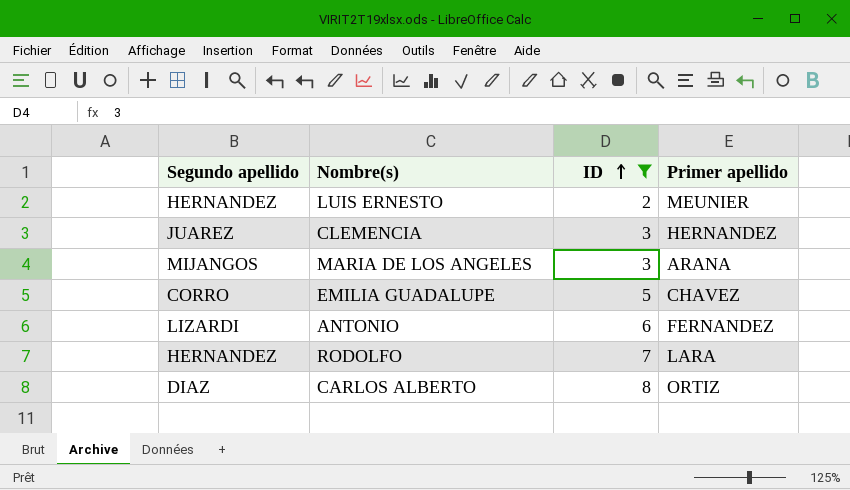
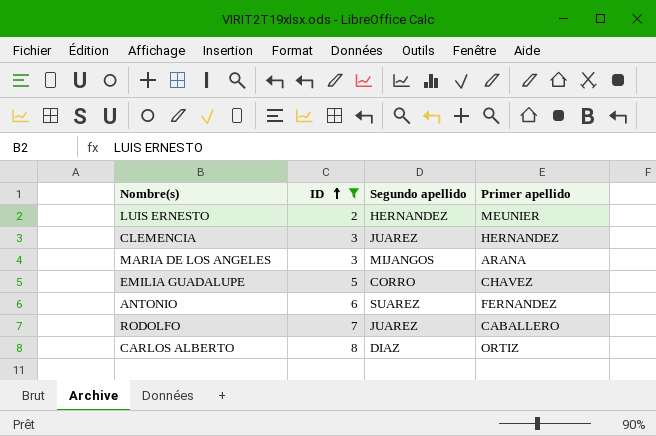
column Segundo apellido | position: 1 -> 3
ANTONIO | Segundo apellido: LIZARDI -> SUAREZ
RODOLFO | Segundo apellido: HERNANDEZ -> JUAREZ
RODOLFO | Primer apellido: LARA -> CABALLERO

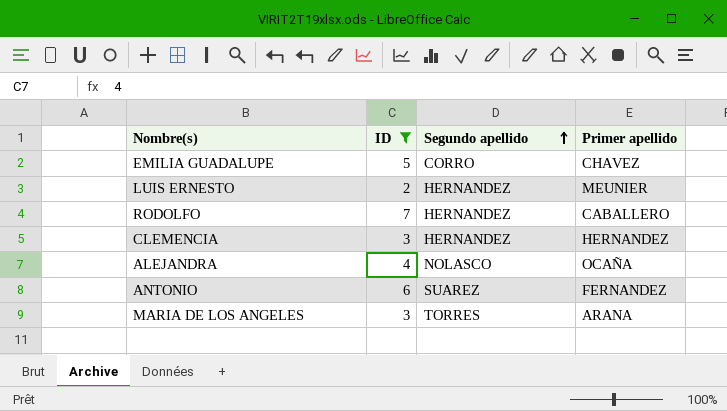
row order: ID ascending -> Segundo apellido ascending
row CARLOS ALBERTO: 8 | DIAZ | ORTIZ -> none
RODOLFO | Segundo apellido: JUAREZ -> HERNANDEZ
CLEMENCIA | Segundo apellido: JUAREZ -> HERNANDEZ
row ALEJANDRA: none -> 4 | NOLASCO | OCAÑA
MARIA DE LOS ANGELES | Segundo apellido: MIJANGOS -> TORRES

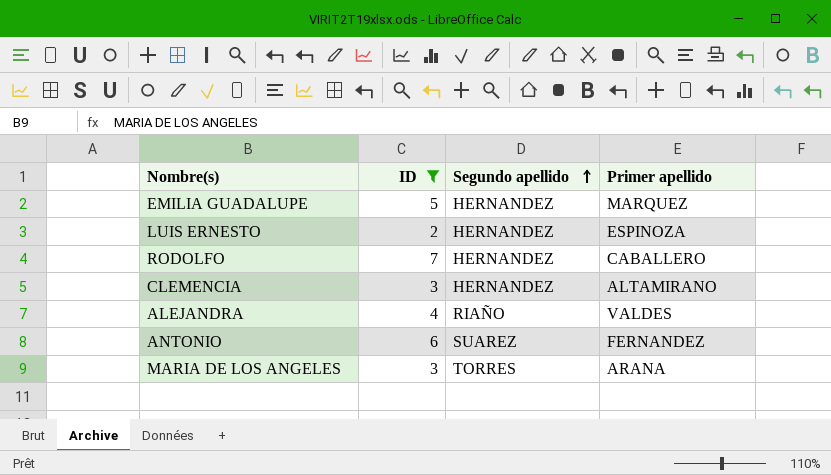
EMILIA GUADALUPE | Segundo apellido: CORRO -> HERNANDEZ
EMILIA GUADALUPE | Primer apellido: CHAVEZ -> MARQUEZ
LUIS ERNESTO | Primer apellido: MEUNIER -> ESPINOZA
CLEMENCIA | Primer apellido: HERNANDEZ -> ALTAMIRANO
ALEJANDRA | Segundo apellido: NOLASCO -> RIAÑO
ALEJANDRA | Primer apellido: OCAÑA -> VALDES

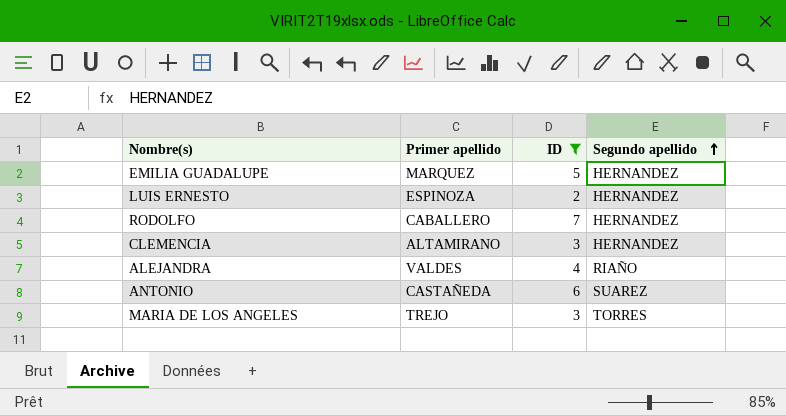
column Primer apellido | position: 4 -> 2
ANTONIO | Primer apellido: FERNANDEZ -> CASTAÑEDA
MARIA DE LOS ANGELES | Primer apellido: ARANA -> TREJO

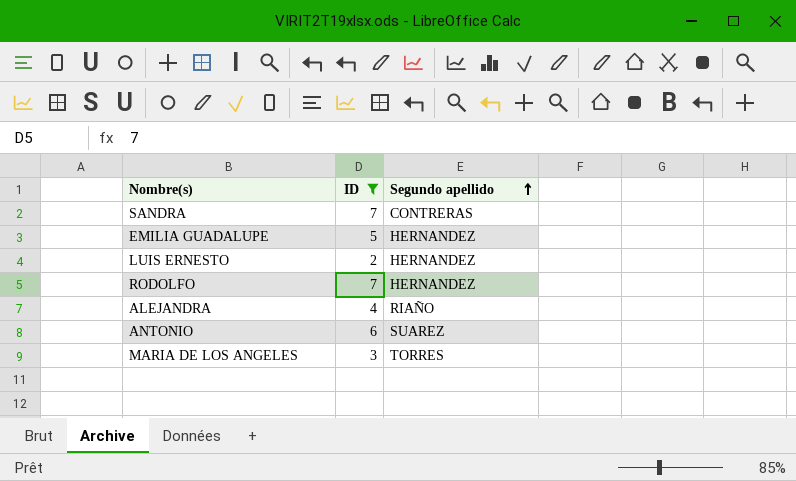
column Primer apellido | position: 2 -> none
row CLEMENCIA: ALTAMIRANO | 3 | HERNANDEZ -> none
row SANDRA: none -> 7 | CONTRERAS

